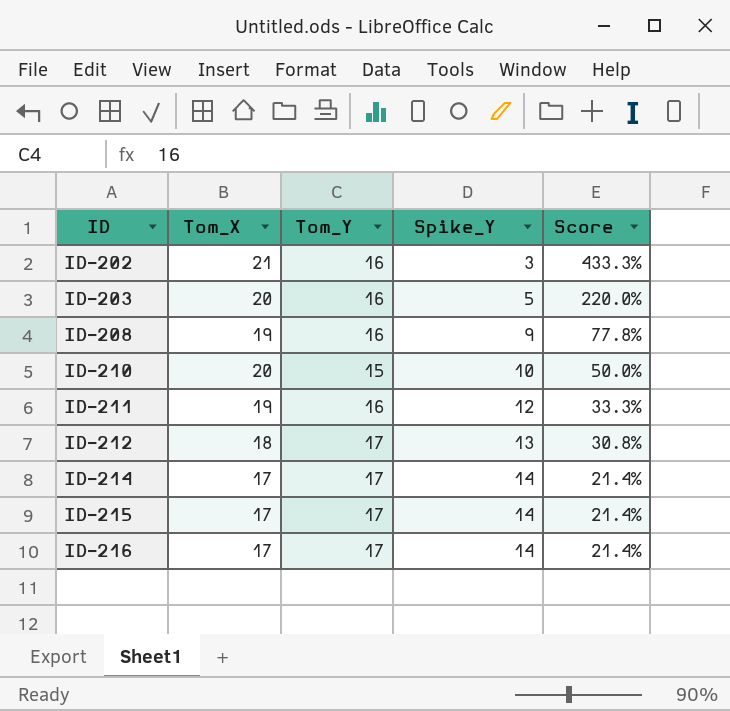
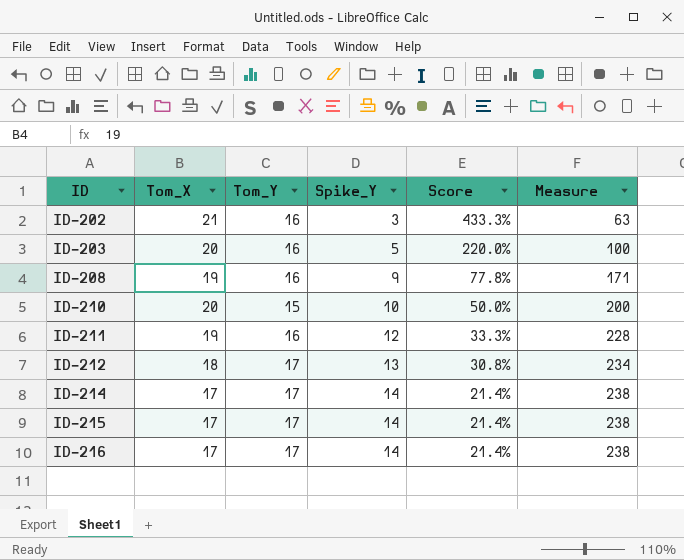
column Measure | formula: none -> [Tom_X] * [Spike_Y]

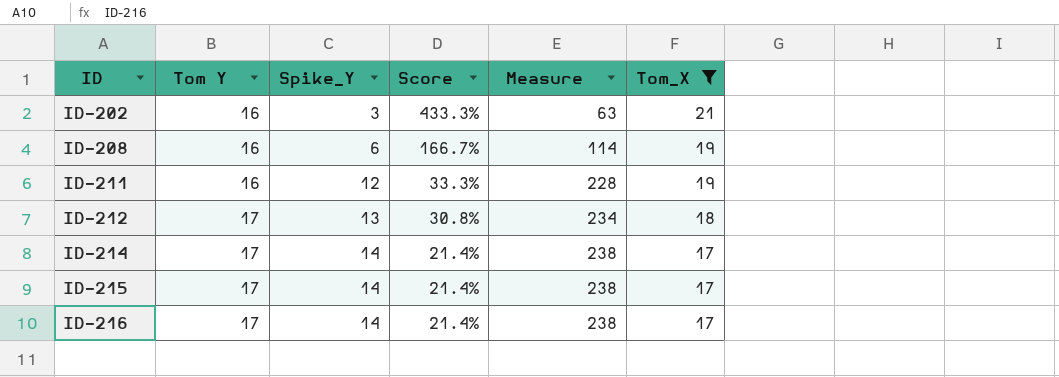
filter: none -> Tom_X != 20
column name: Tom_Y -> Tom Y
column Tom_X | position: 2 -> 6
ID-208 | Spike_Y: 9 -> 6
ID-208 | Score: 77.8% -> 166.7%
ID-208 | Measure: 171 -> 114

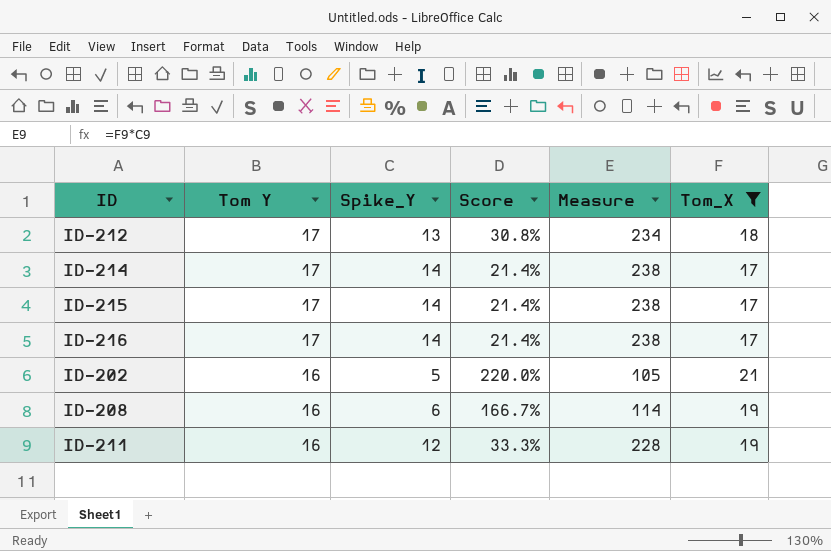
row order: ID ascending -> Tom Y descending
ID-202 | Spike_Y: 3 -> 5
ID-202 | Score: 433.3% -> 220.0%
ID-202 | Measure: 63 -> 105

